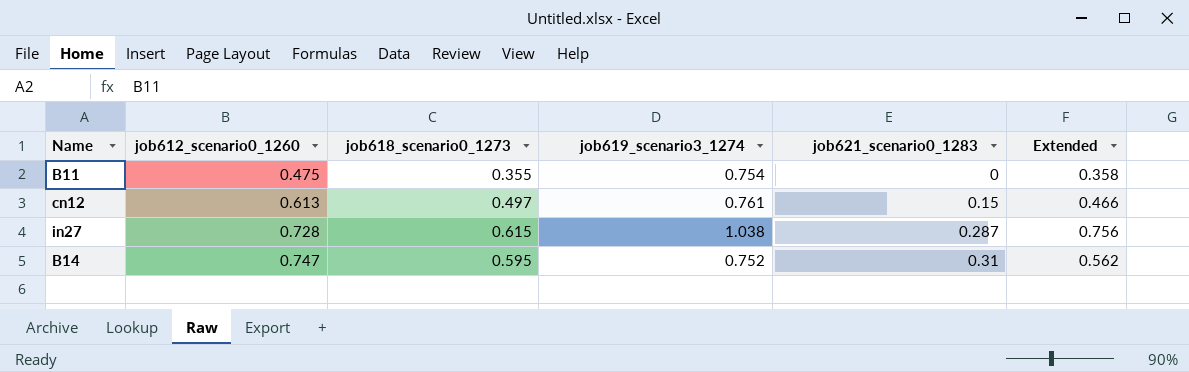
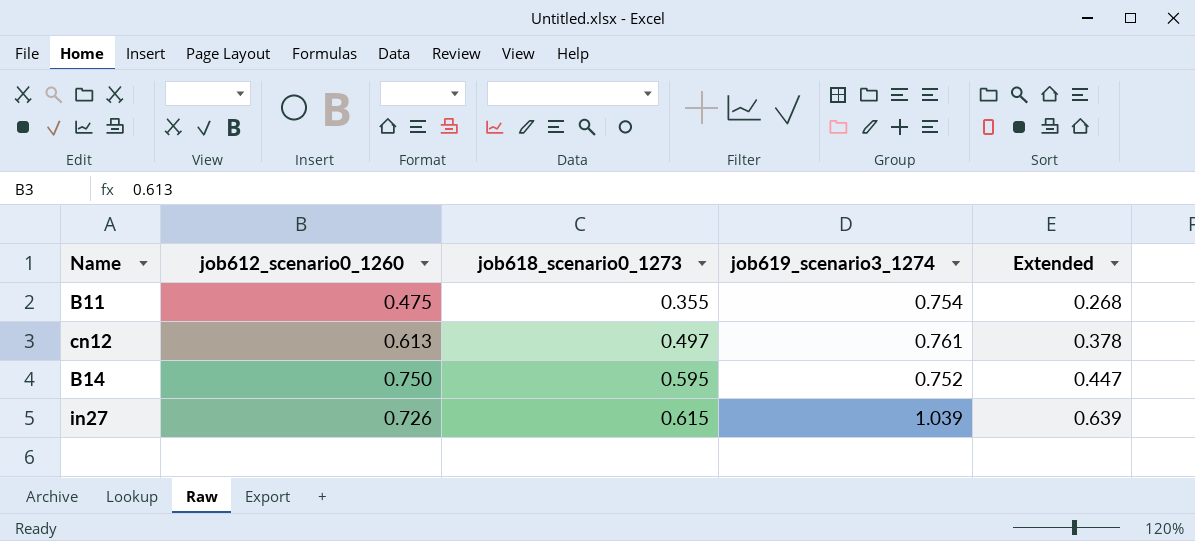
row order: job612_scenario0_1260 ascending -> job618_scenario0_1273 ascending
column job621_scenario0_1283 | position: 5 -> none
column Extended | formula: [job612_scenario0_1260] * [job619_scenario3_1274] -> [job618_scenario0_1273] * [job619_scenario3_1274]
B14 | job612_scenario0_1260: 0.747 -> 0.750
in27 | job612_scenario0_1260: 0.728 -> 0.726
in27 | job619_scenario3_1274: 1.038 -> 1.039

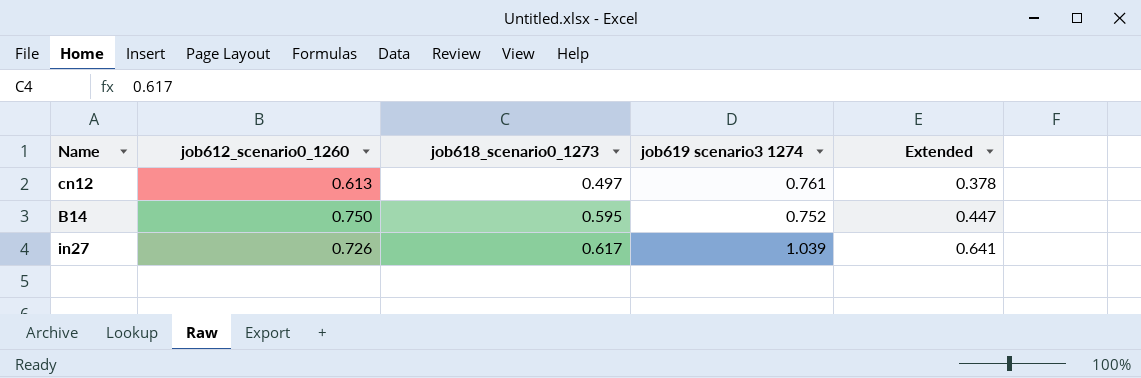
column name: job619_scenario3_1274 -> job619 scenario3 1274
row B11: 0.475 | 0.355 | 0.754 | 0.268 -> none
in27 | job618_scenario0_1273: 0.615 -> 0.617
in27 | Extended: 0.639 -> 0.641

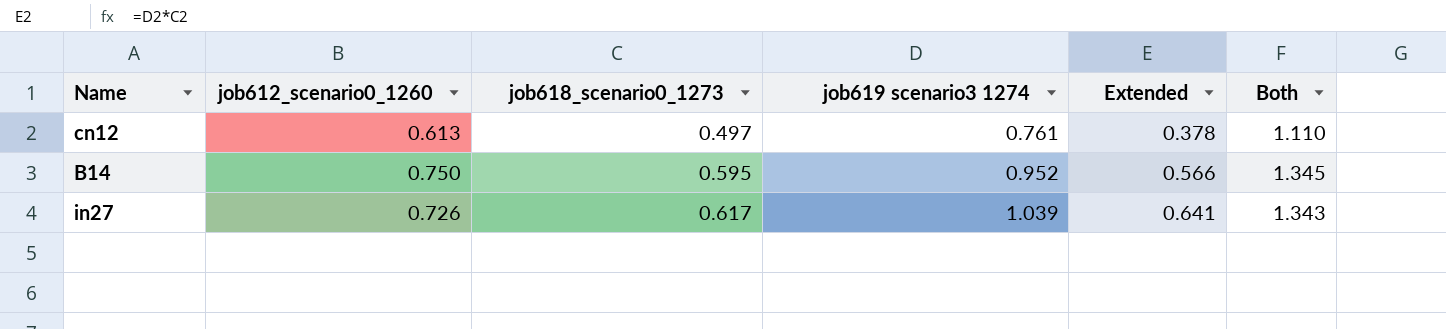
column Both | formula: none -> [job612_scenario0_1260] + [job618_scenario0_1273]
B14 | job619 scenario3 1274: 0.752 -> 0.952
B14 | Extended: 0.447 -> 0.566

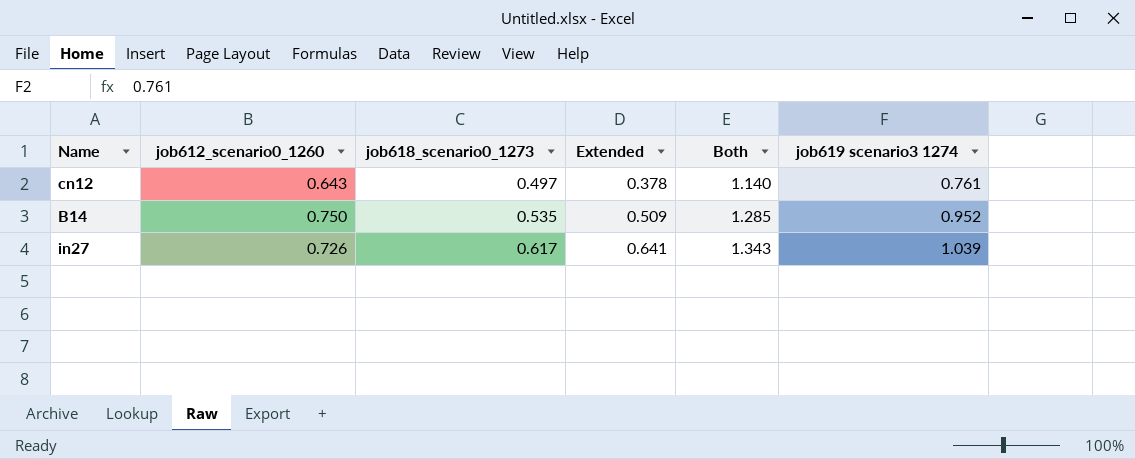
column job619 scenario3 1274 | position: 4 -> 6
cn12 | job612_scenario0_1260: 0.613 -> 0.643
cn12 | Both: 1.110 -> 1.140
B14 | job618_scenario0_1273: 0.595 -> 0.535
B14 | Extended: 0.566 -> 0.509
B14 | Both: 1.345 -> 1.285

